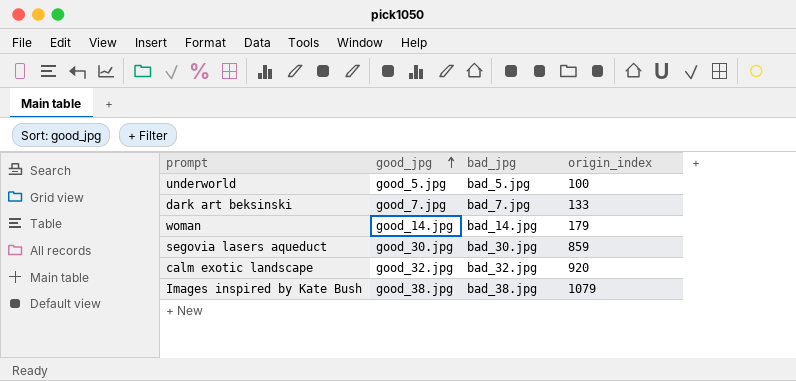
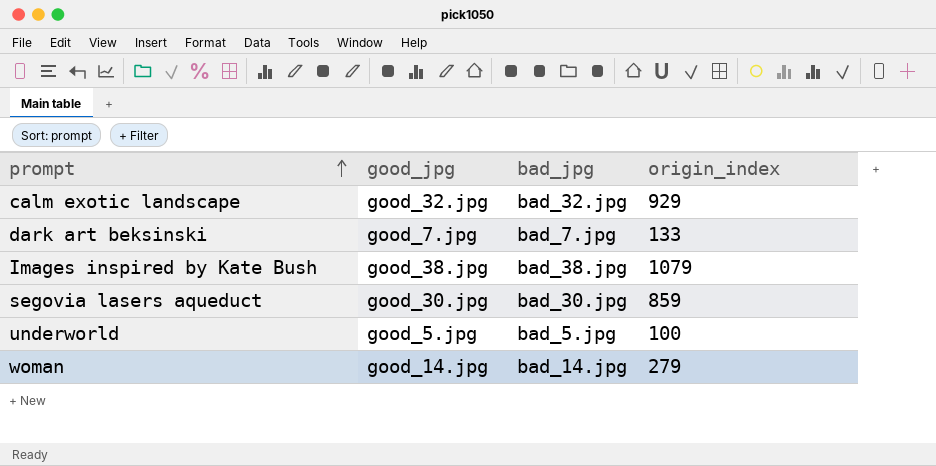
row order: good_jpg ascending -> prompt ascending
calm exotic landscape | origin_index: 920 -> 929
woman | origin_index: 179 -> 279

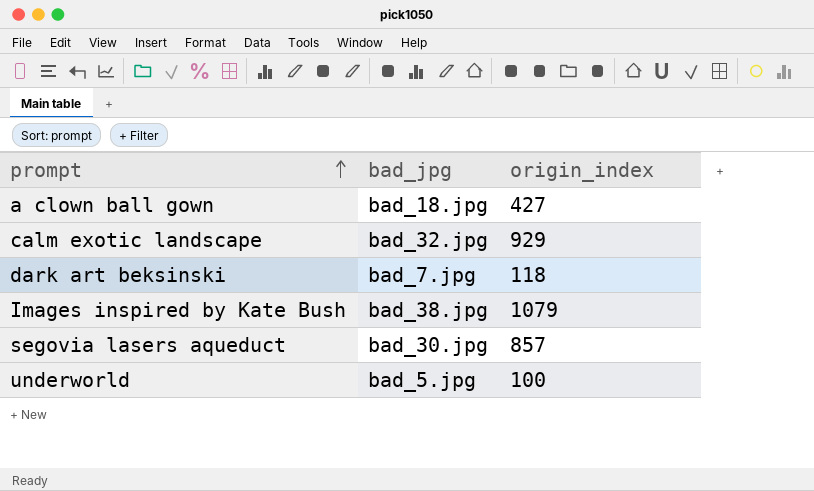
column good_jpg | position: 2 -> none
row woman: good_14.jpg | bad_14.jpg | 279 -> none
row a clown ball gown: none -> bad_18.jpg | 427
dark art beksinski | origin_index: 133 -> 118
segovia lasers aqueduct | origin_index: 859 -> 857

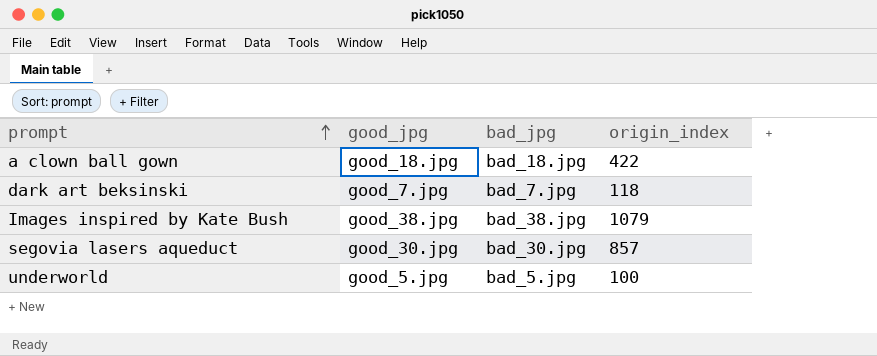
column good_jpg | position: none -> 2
row calm exotic landscape: bad_32.jpg | 929 -> none
a clown ball gown | origin_index: 427 -> 422

